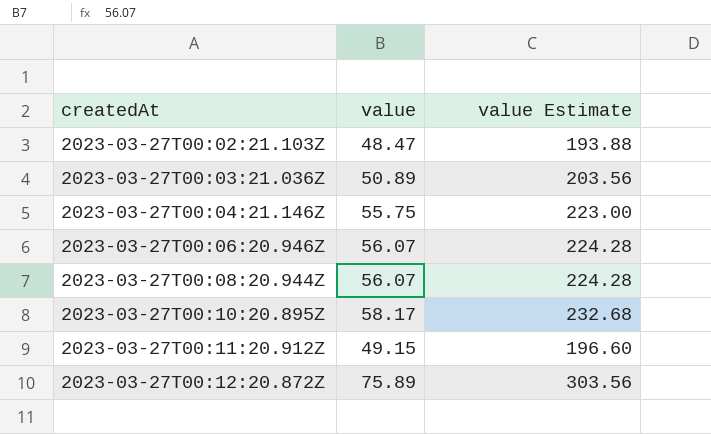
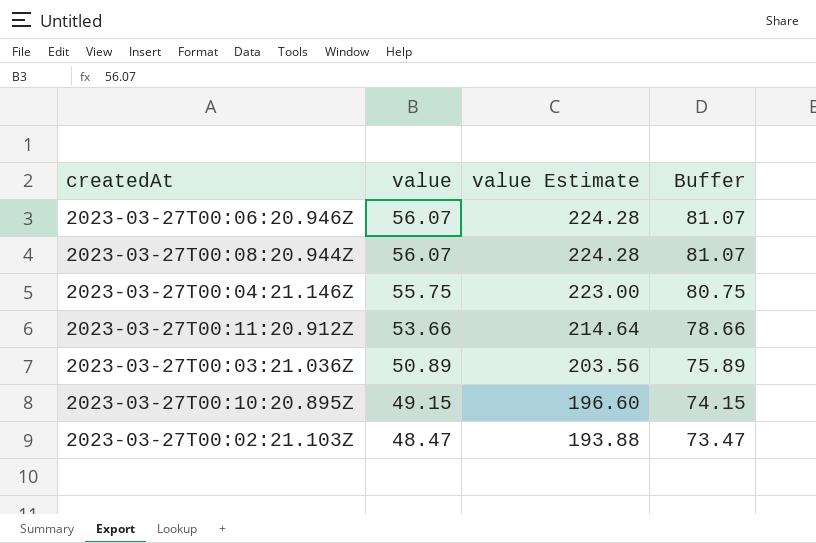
row order: createdAt ascending -> value descending
column Buffer | formula: none -> [value] + 25
row 2023-03-27T00:12:20.872Z: 75.89 | 303.56 -> none
2023-03-27T00:11:20.912Z | value: 49.15 -> 53.66
2023-03-27T00:11:20.912Z | value Estimate: 196.60 -> 214.64
2023-03-27T00:10:20.895Z | value: 58.17 -> 49.15
2023-03-27T00:10:20.895Z | value Estimate: 232.68 -> 196.60

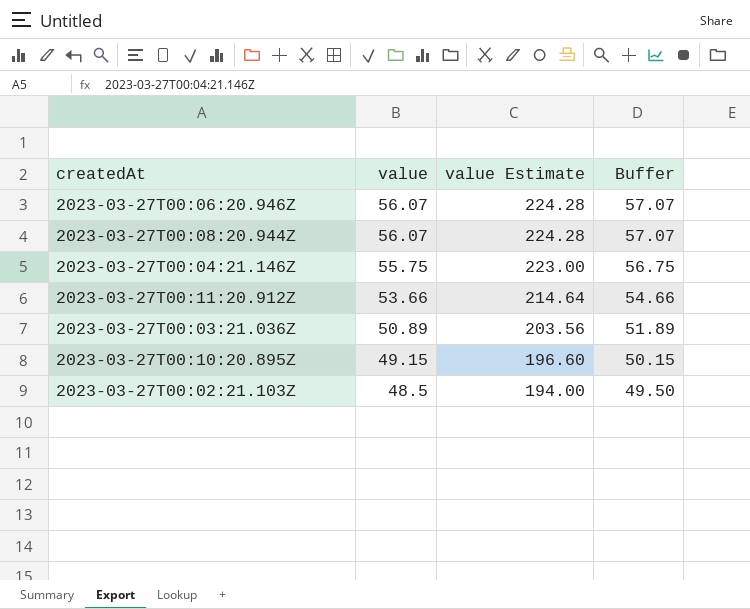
column Buffer | formula: [value] + 25 -> [value] + 1
2023-03-27T00:02:21.103Z | value: 48.47 -> 48.5
2023-03-27T00:02:21.103Z | value Estimate: 193.88 -> 194.00

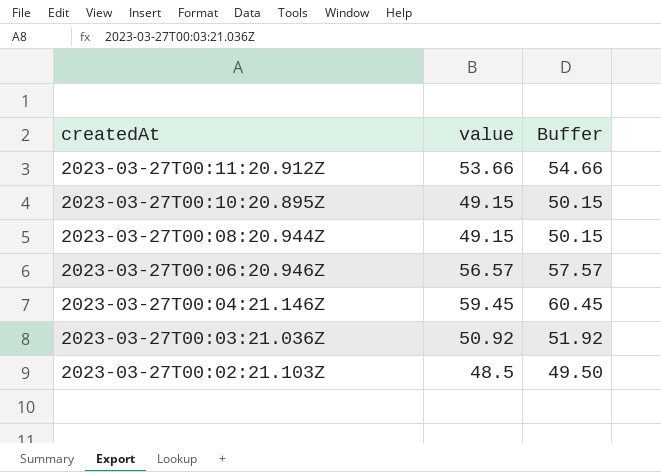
row order: value descending -> createdAt descending
column value Estimate | formula: [value] * 4 -> none
2023-03-27T00:08:20.944Z | value: 56.07 -> 49.15
2023-03-27T00:08:20.944Z | Buffer: 57.07 -> 50.15
2023-03-27T00:06:20.946Z | value: 56.07 -> 56.57
2023-03-27T00:06:20.946Z | Buffer: 57.07 -> 57.57
2023-03-27T00:04:21.146Z | value: 55.75 -> 59.45
2023-03-27T00:04:21.146Z | Buffer: 56.75 -> 60.45
2023-03-27T00:03:21.036Z | value: 50.89 -> 50.92
2023-03-27T00:03:21.036Z | Buffer: 51.89 -> 51.92

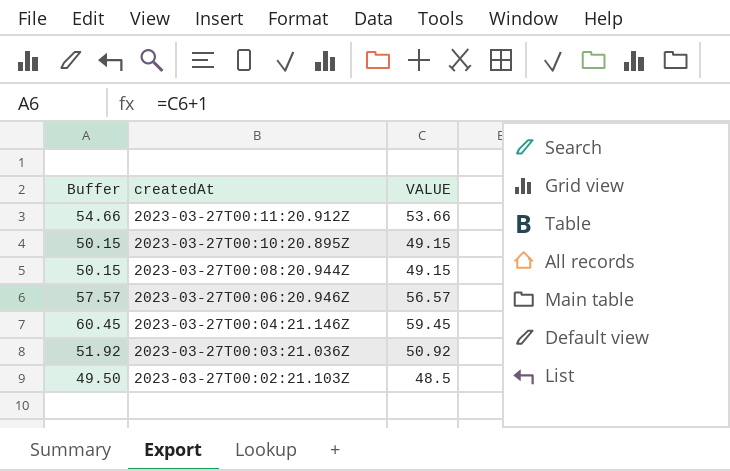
column Buffer | position: 3 -> 1
column name: value -> VALUE

